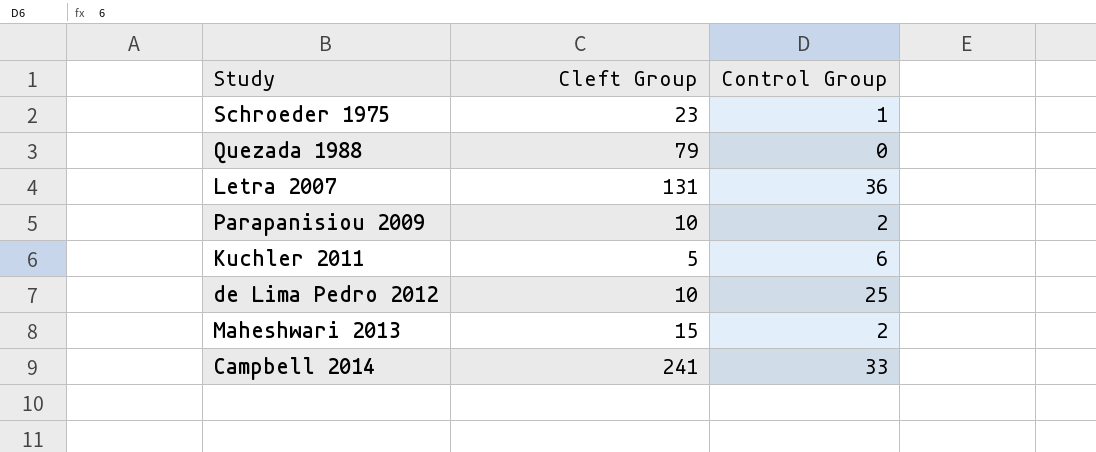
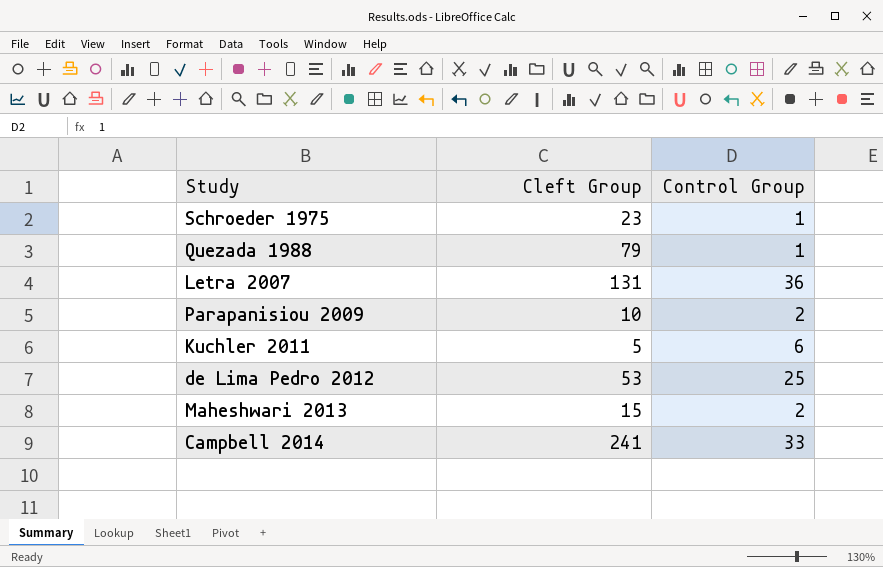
Quezada 1988 | Control Group: 0 -> 1
de Lima Pedro 2012 | Cleft Group: 10 -> 53

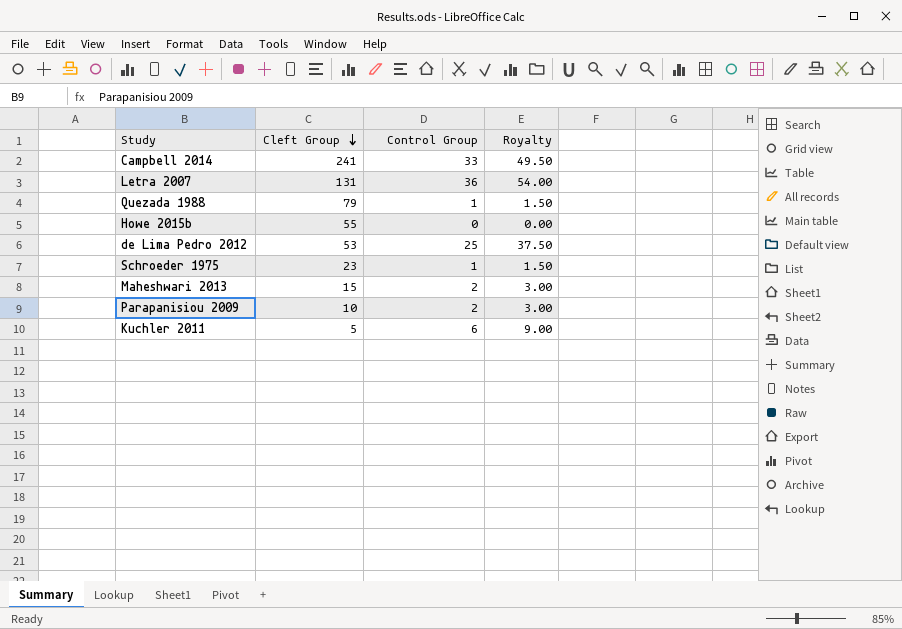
row order: none -> Cleft Group descending
column Royalty | formula: none -> [Control Group] * 1.5
row Howe 2015b: none -> 55 | 0 | 0.00

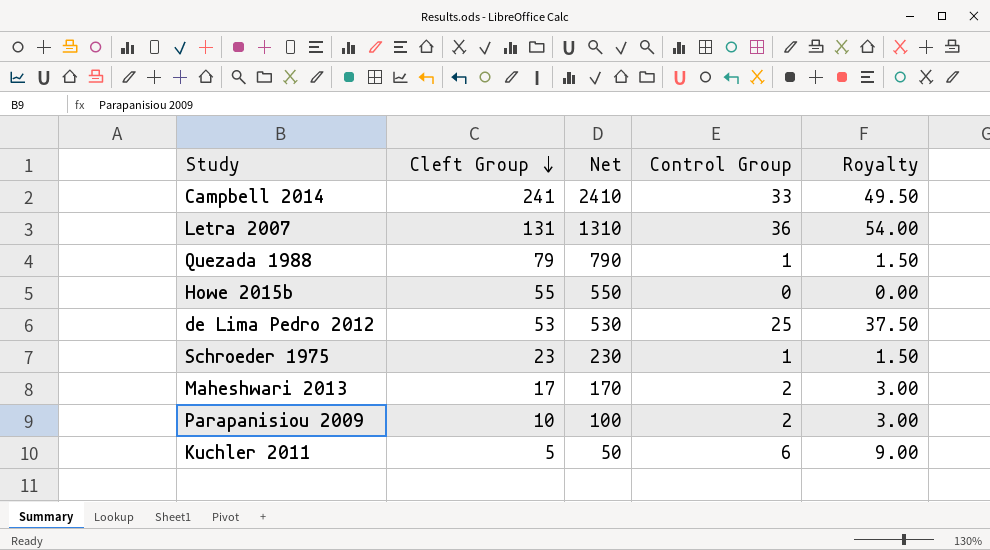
column Net | formula: none -> [Cleft Group] * 10
Maheshwari 2013 | Cleft Group: 15 -> 17

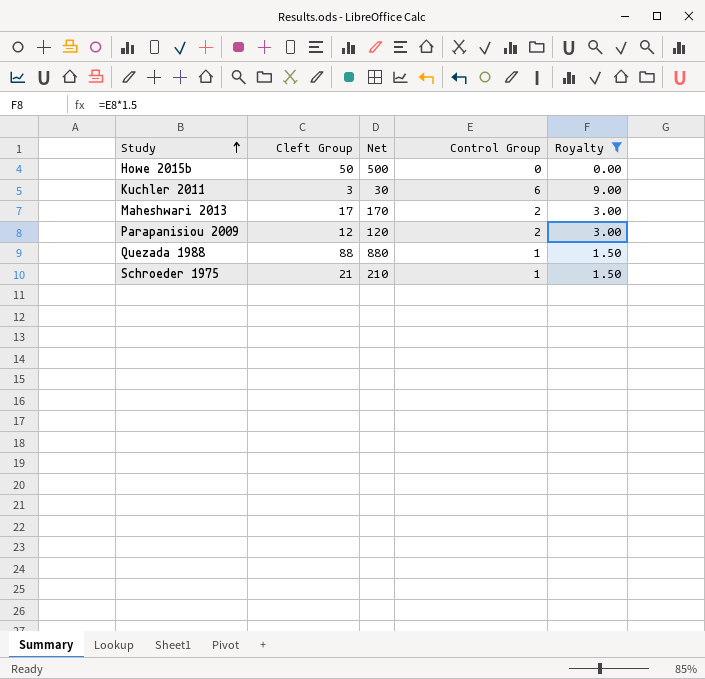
filter: none -> Royalty <= 9.00
row order: Cleft Group descending -> Study ascending
Howe 2015b | Cleft Group: 55 -> 50
Howe 2015b | Net: 550 -> 500
Kuchler 2011 | Cleft Group: 5 -> 3
Kuchler 2011 | Net: 50 -> 30
Parapanisiou 2009 | Cleft Group: 10 -> 12
Parapanisiou 2009 | Net: 100 -> 120
Quezada 1988 | Cleft Group: 79 -> 88
Quezada 1988 | Net: 790 -> 880
Schroeder 1975 | Cleft Group: 23 -> 21
Schroeder 1975 | Net: 230 -> 210

